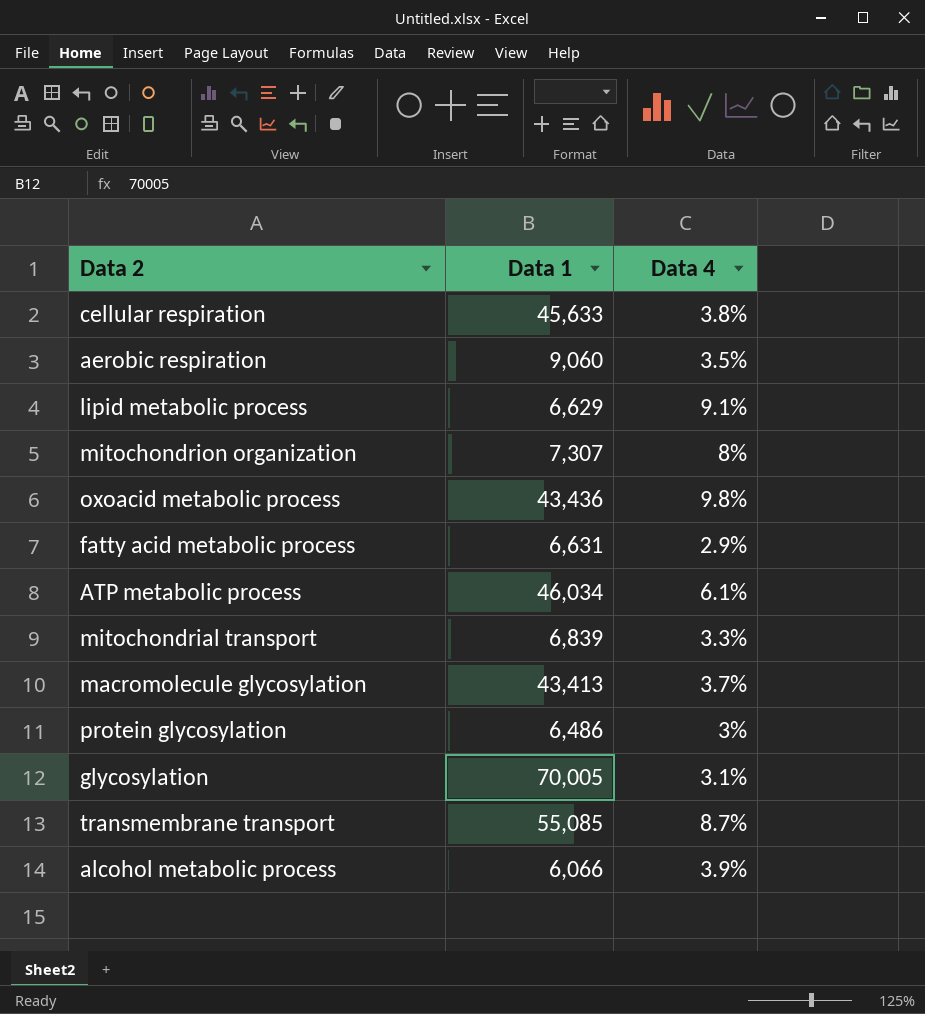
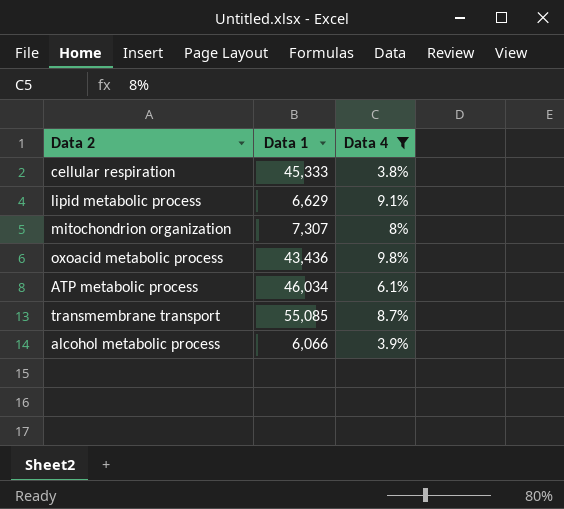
filter: none -> Data 4 >= 3.8%
cellular respiration | Data 1: 45,633 -> 45,333

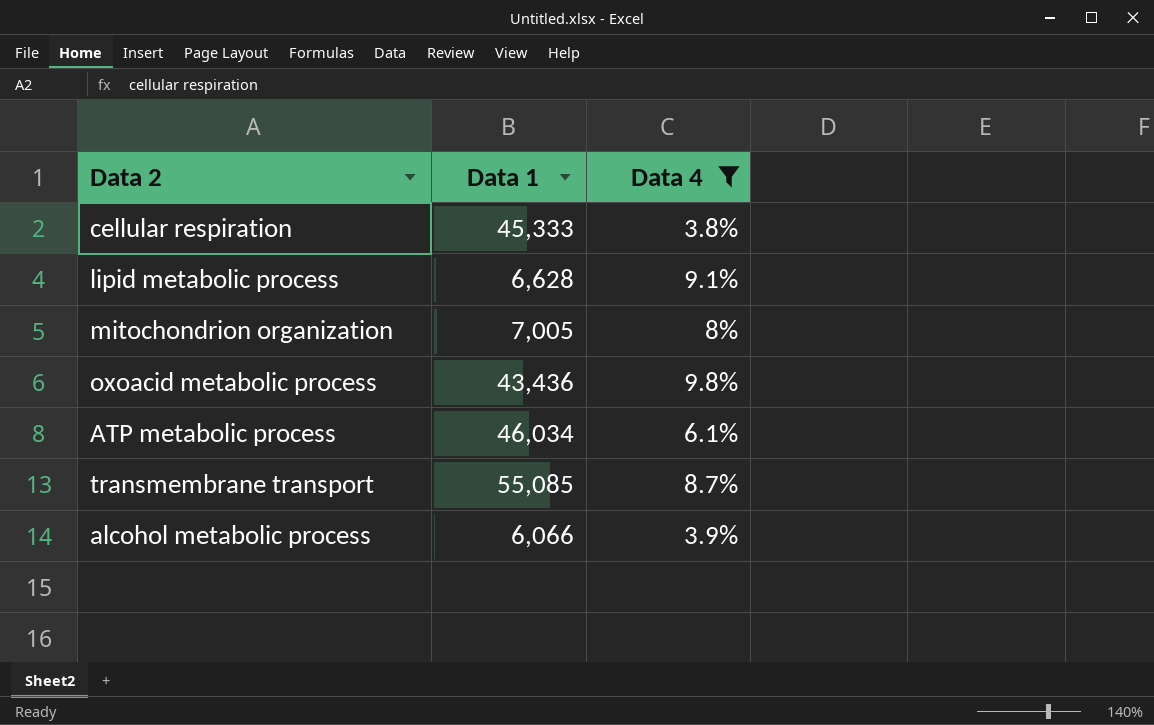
lipid metabolic process | Data 1: 6,629 -> 6,628
mitochondrion organization | Data 1: 7,307 -> 7,005

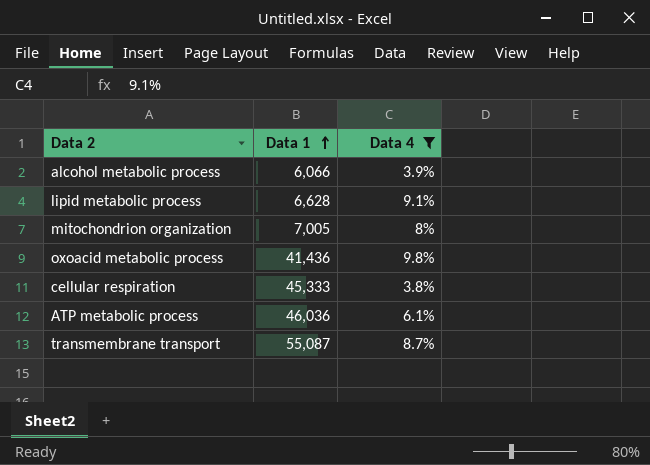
row order: none -> Data 1 ascending
oxoacid metabolic process | Data 1: 43,436 -> 41,436
ATP metabolic process | Data 1: 46,034 -> 46,036
transmembrane transport | Data 1: 55,085 -> 55,087

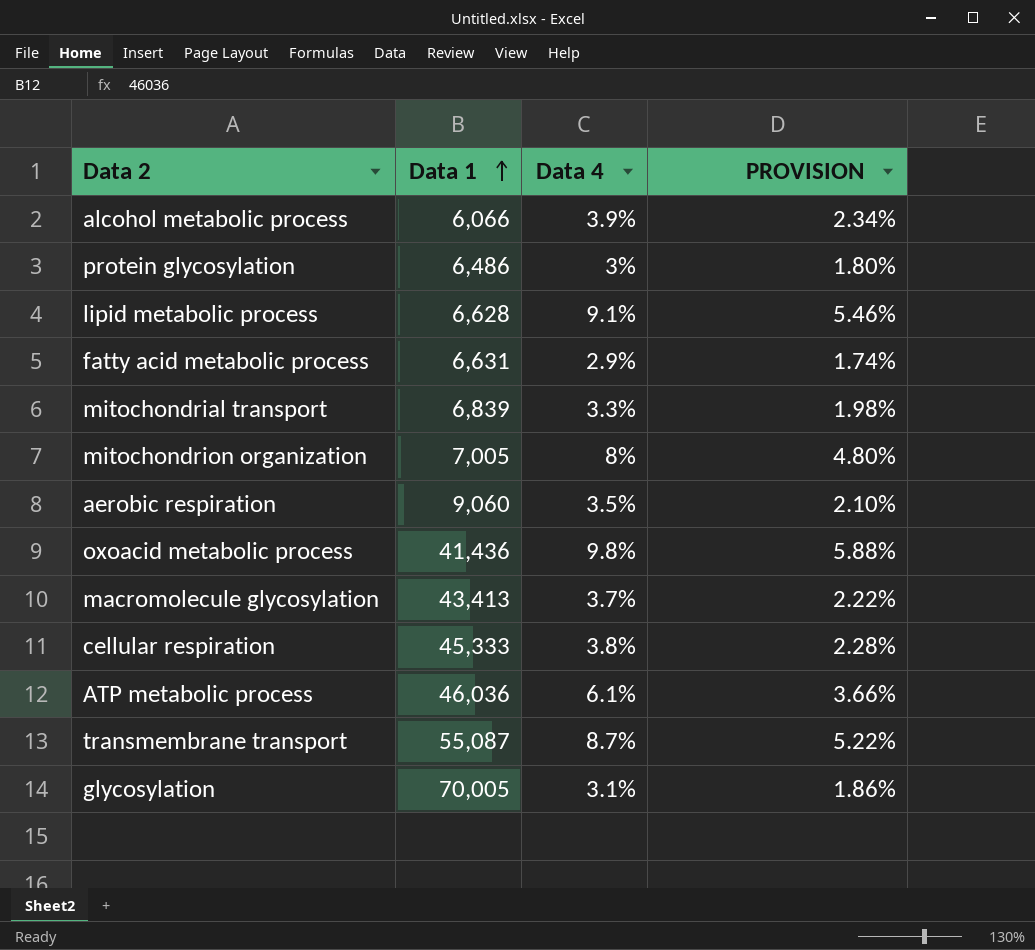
filter: Data 4 >= 3.8% -> none
column PROVISION | formula: none -> [Data 4] * 0.6

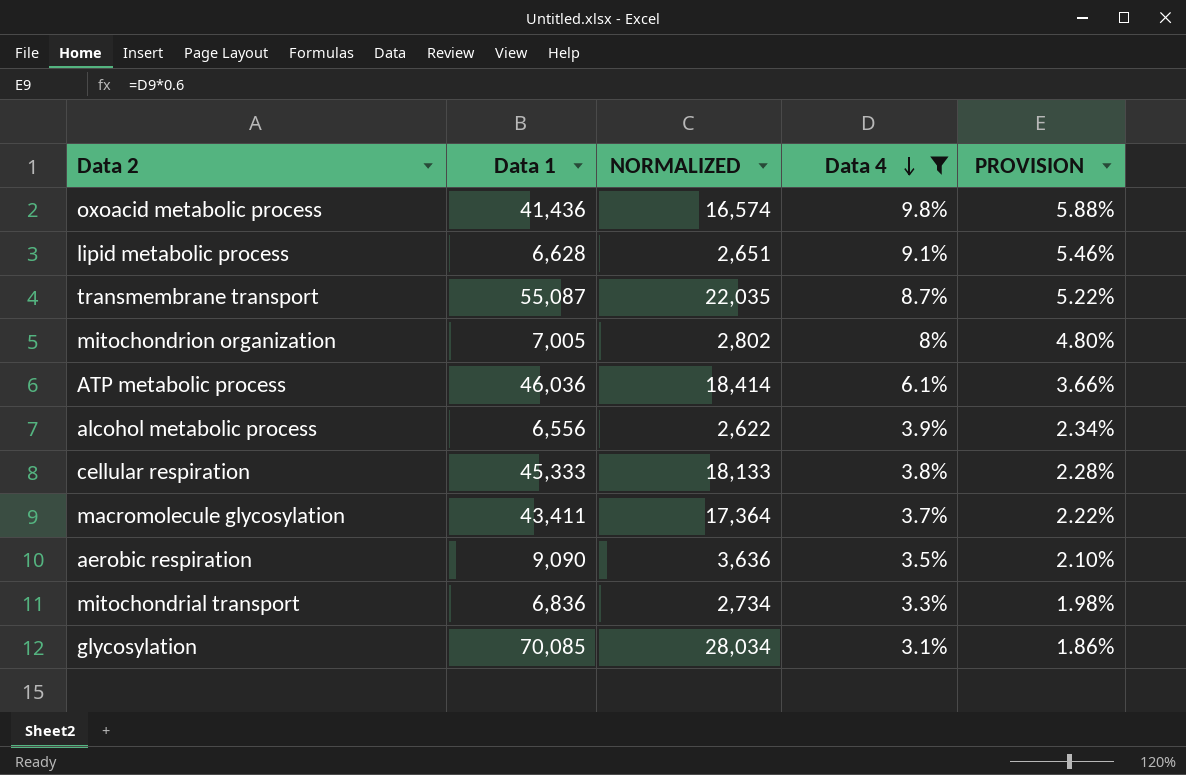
filter: none -> Data 4 >= 3.1%
row order: Data 1 ascending -> Data 4 descending
column NORMALIZED | formula: none -> [Data 1] * 0.4
alcohol metabolic process | Data 1: 6,066 -> 6,556
macromolecule glycosylation | Data 1: 43,413 -> 43,411
aerobic respiration | Data 1: 9,060 -> 9,090
mitochondrial transport | Data 1: 6,839 -> 6,836
glycosylation | Data 1: 70,005 -> 70,085

